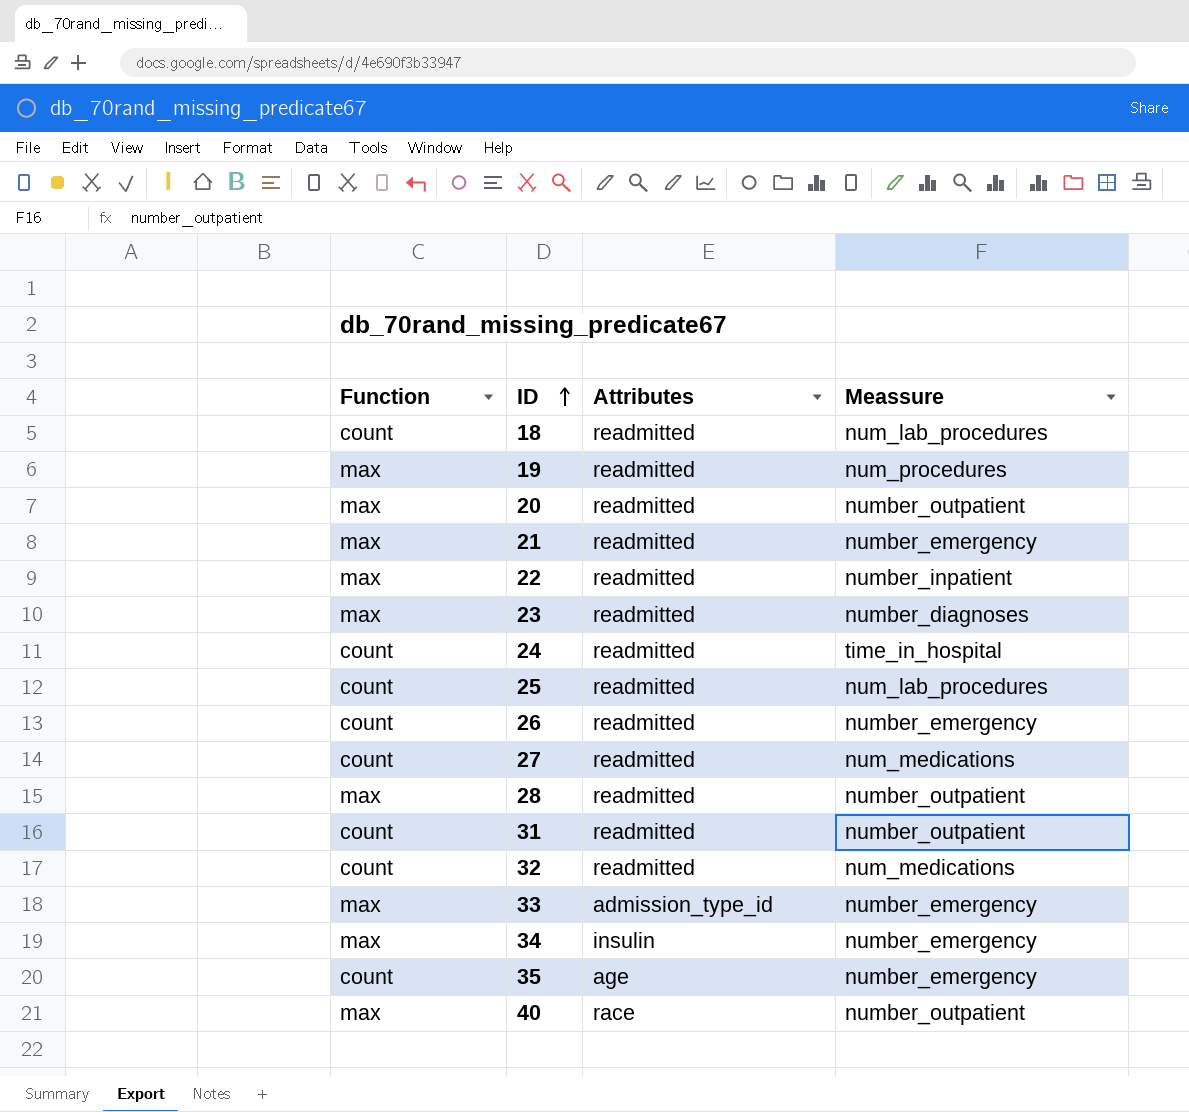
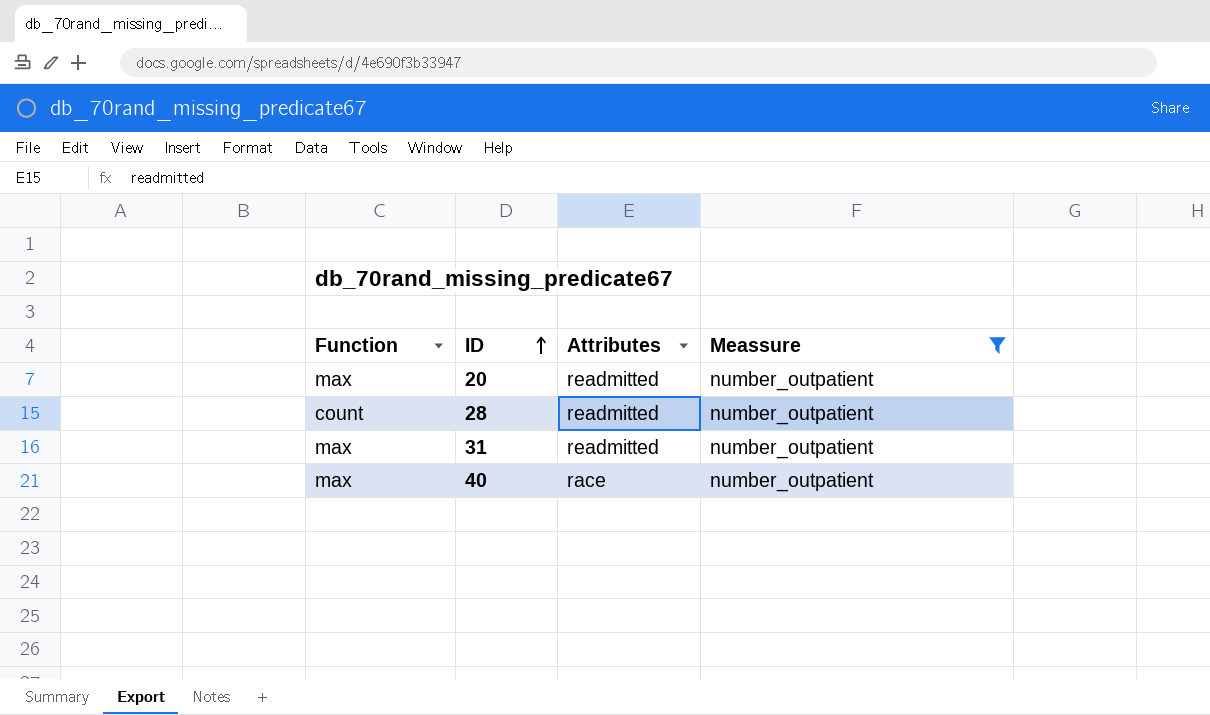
filter: none -> Meassure = number_outpatient
28 | Function: max -> count
31 | Function: count -> max

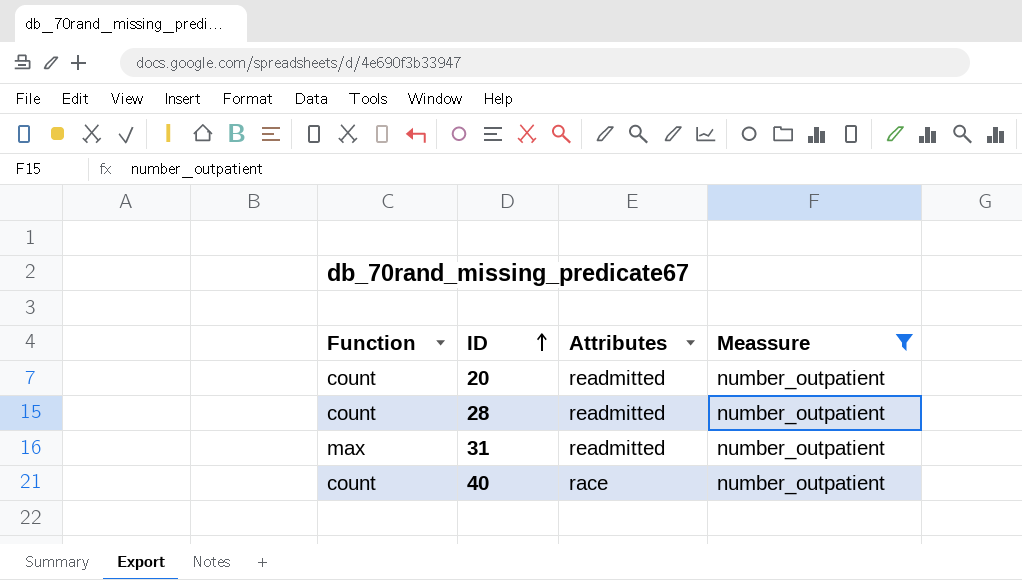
20 | Function: max -> count
40 | Function: max -> count

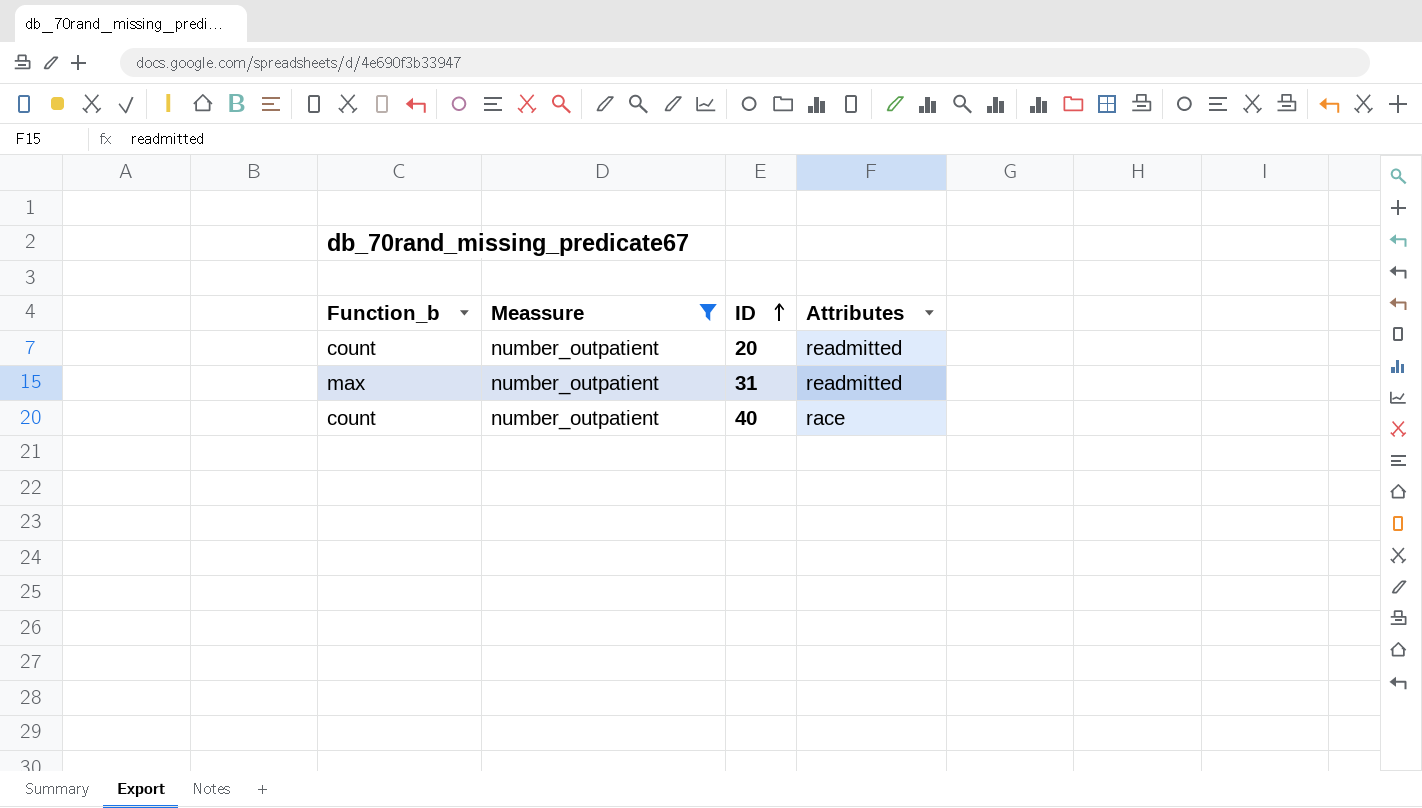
column name: Function -> Function_b
column Meassure | position: 4 -> 2
row 28: count | readmitted | number_outpatient -> none

